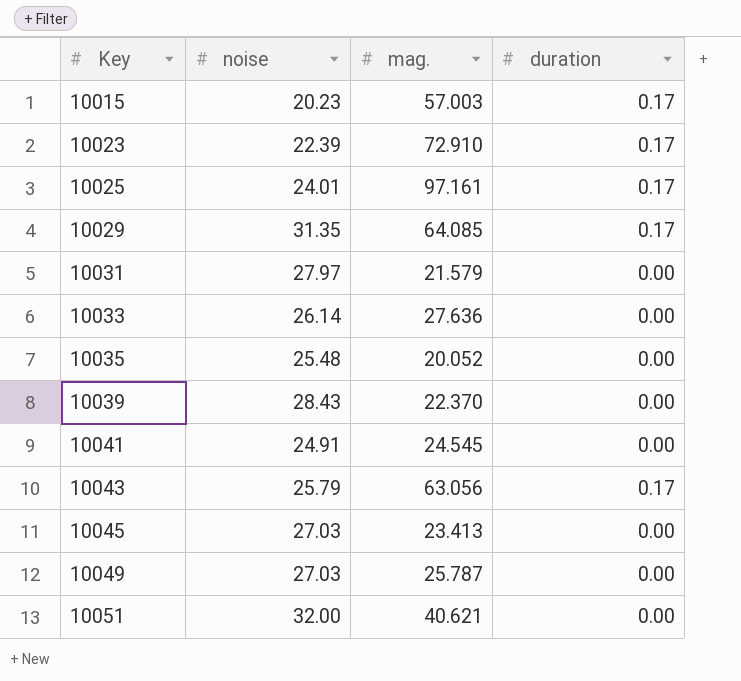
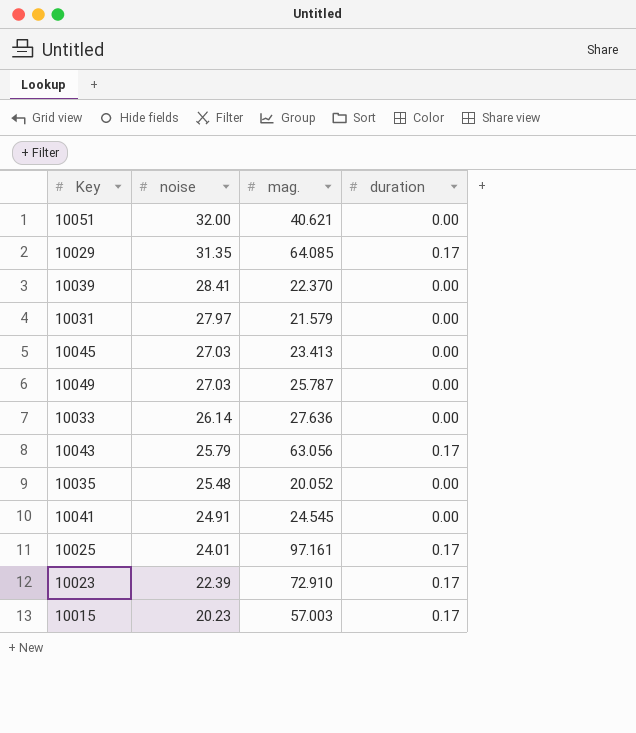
row order: Key ascending -> noise descending
10039 | noise: 28.43 -> 28.41

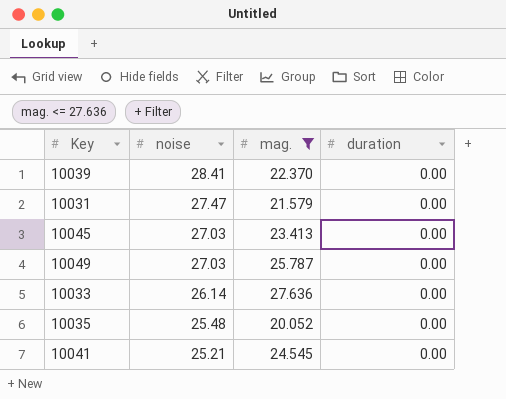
filter: none -> mag. <= 27.636
10031 | noise: 27.97 -> 27.47
10041 | noise: 24.91 -> 25.21

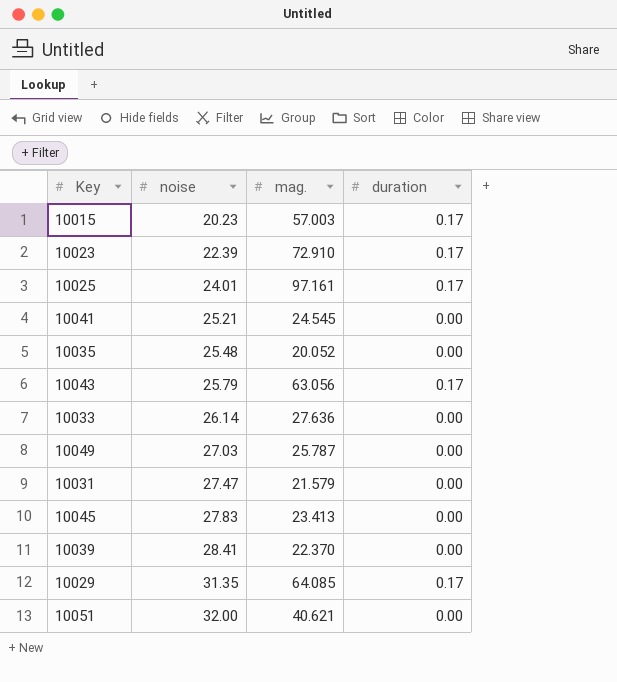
filter: mag. <= 27.636 -> none
row order: noise descending -> noise ascending
10045 | noise: 27.03 -> 27.83

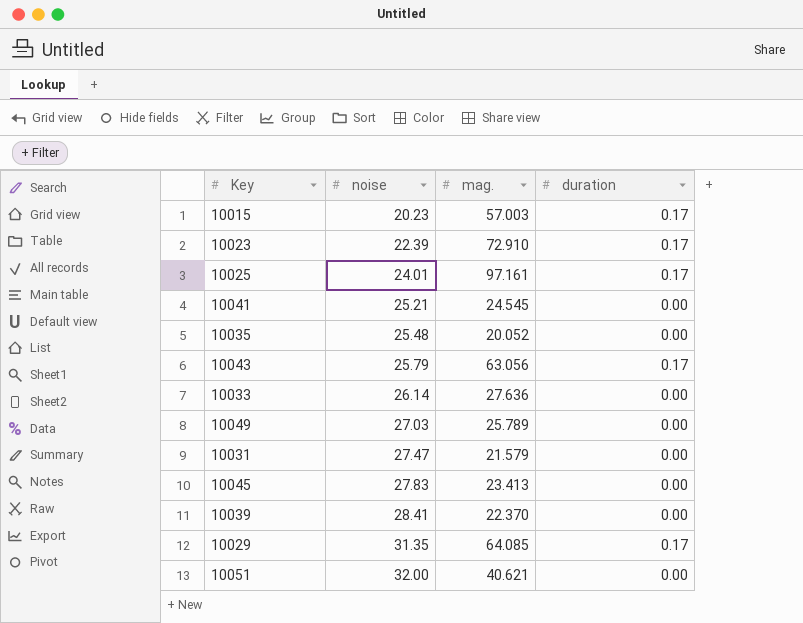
10049 | mag.: 25.787 -> 25.789

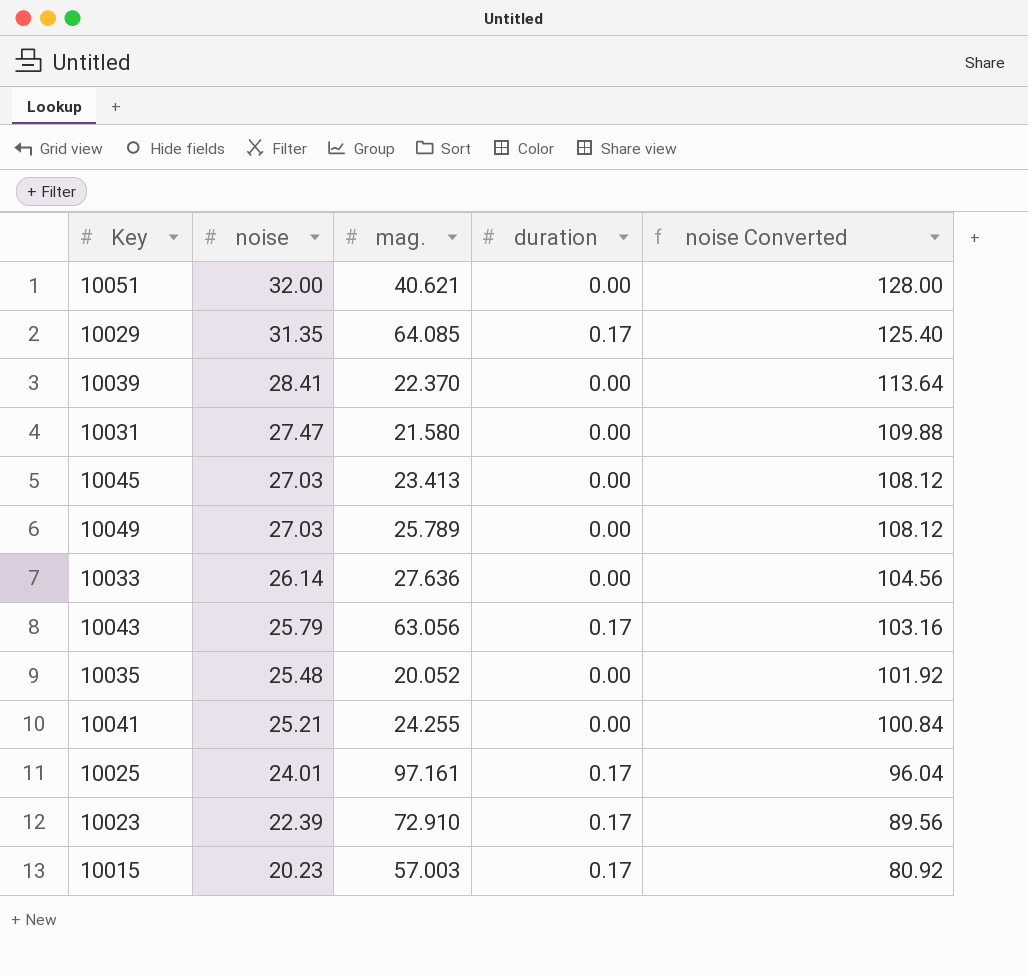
row order: noise ascending -> noise descending
column noise Converted | formula: none -> [noise] * 4
10031 | mag.: 21.579 -> 21.580
10045 | noise: 27.83 -> 27.03
10041 | mag.: 24.545 -> 24.255

